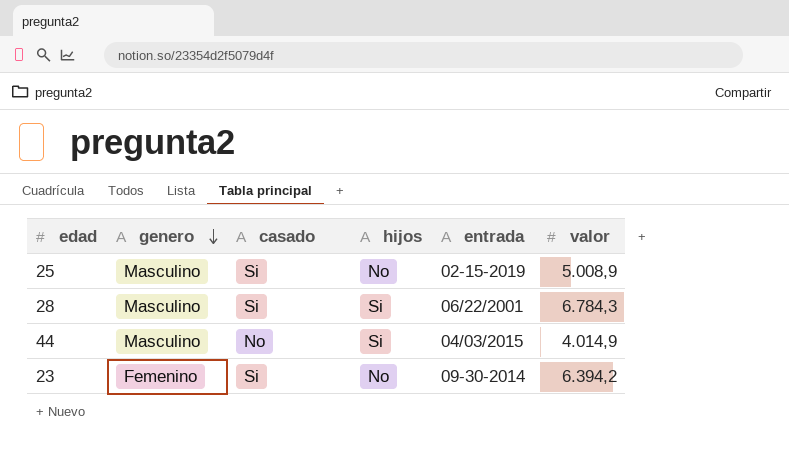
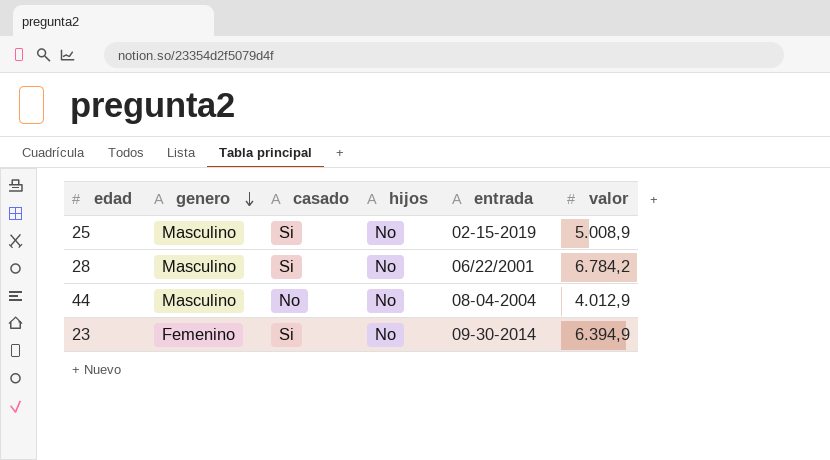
28 | hijos: Si -> No
28 | valor: 6.784,3 -> 6.784,2
44 | hijos: Si -> No
44 | entrada: 04/03/2015 -> 08-04-2004
44 | valor: 4.014,9 -> 4.012,9
23 | valor: 6.394,2 -> 6.394,9

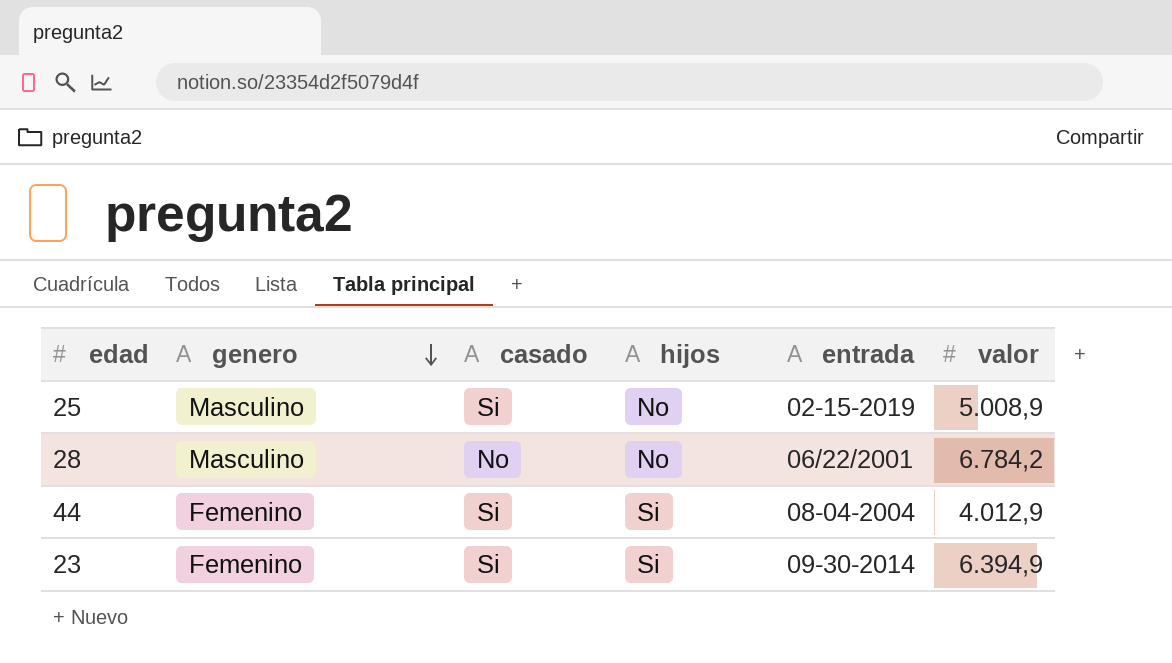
28 | casado: Si -> No
44 | genero: Masculino -> Femenino
44 | casado: No -> Si
44 | hijos: No -> Si
23 | hijos: No -> Si

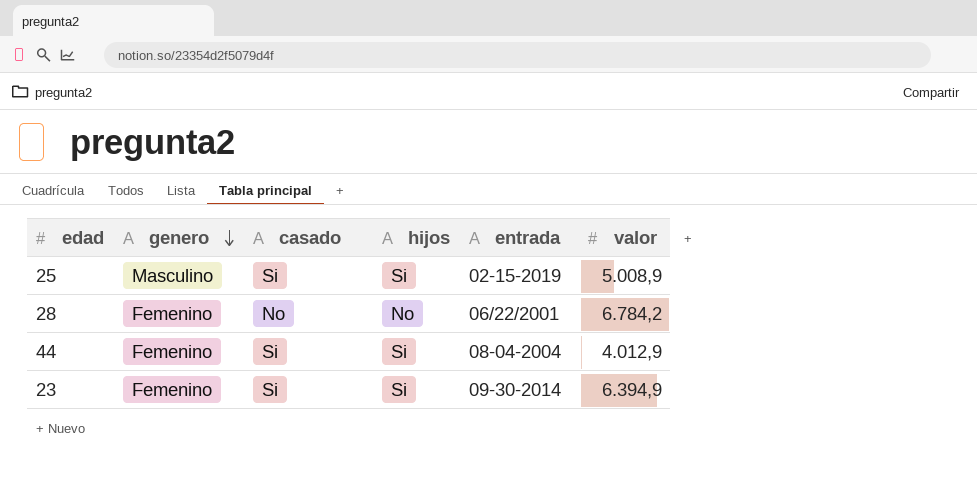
25 | hijos: No -> Si
28 | genero: Masculino -> Femenino

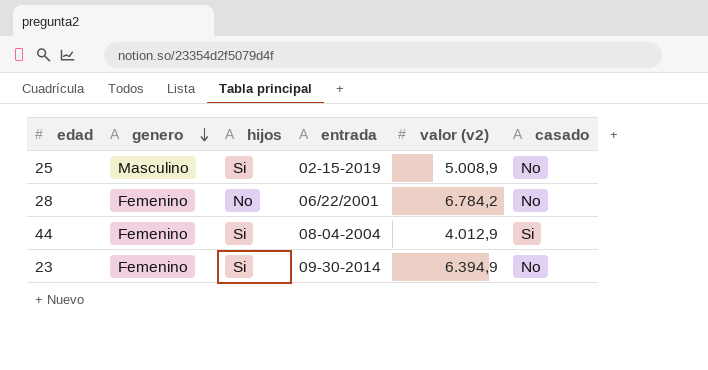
column name: valor -> valor (v2)
column casado | position: 3 -> 6
25 | casado: Si -> No
23 | casado: Si -> No

